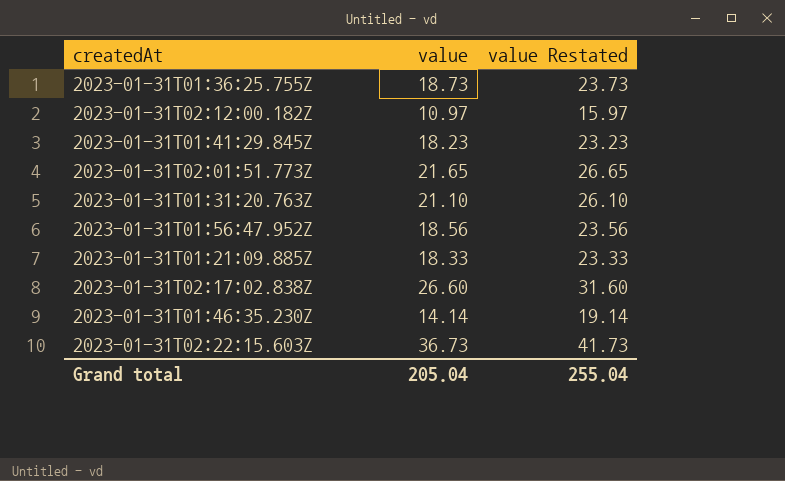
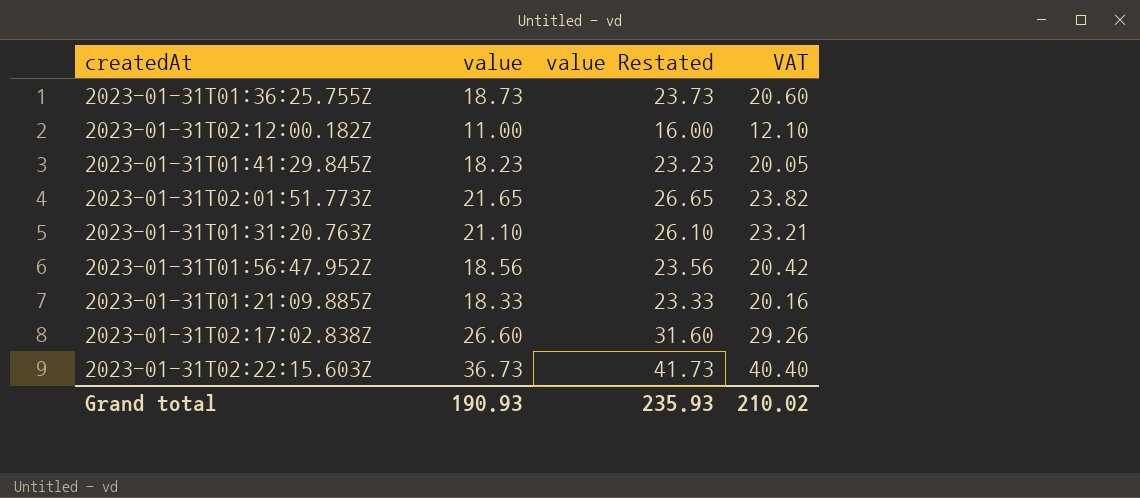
column VAT | formula: none -> [value] * 1.1
row 2023-01-31T01:46:35.230Z: 14.14 | 19.14 -> none
2023-01-31T02:12:00.182Z | value: 10.97 -> 11.00
2023-01-31T02:12:00.182Z | value Restated: 15.97 -> 16.00
Grand total | value: 205.04 -> 190.93
Grand total | value Restated: 255.04 -> 235.93

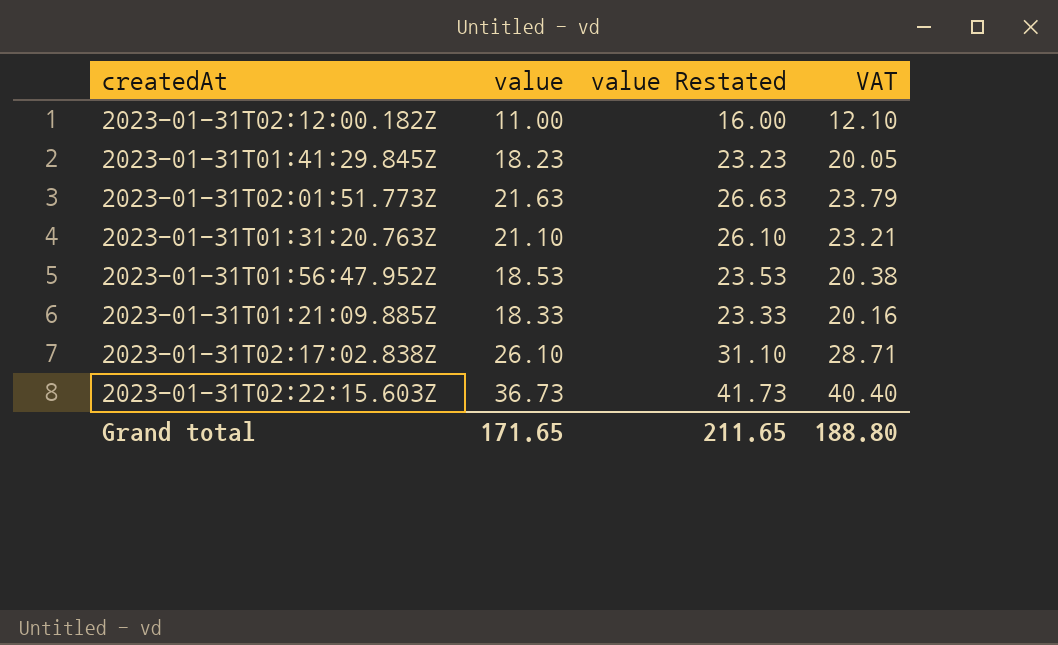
row 2023-01-31T01:36:25.755Z: 18.73 | 23.73 | 20.60 -> none
2023-01-31T02:01:51.773Z | value: 21.65 -> 21.63
2023-01-31T02:01:51.773Z | value Restated: 26.65 -> 26.63
2023-01-31T02:01:51.773Z | VAT: 23.82 -> 23.79
2023-01-31T01:56:47.952Z | value: 18.56 -> 18.53
2023-01-31T01:56:47.952Z | value Restated: 23.56 -> 23.53
2023-01-31T01:56:47.952Z | VAT: 20.42 -> 20.38
2023-01-31T02:17:02.838Z | value: 26.60 -> 26.10
2023-01-31T02:17:02.838Z | value Restated: 31.60 -> 31.10
2023-01-31T02:17:02.838Z | VAT: 29.26 -> 28.71
Grand total | value: 190.93 -> 171.65
Grand total | value Restated: 235.93 -> 211.65
Grand total | VAT: 210.02 -> 188.80

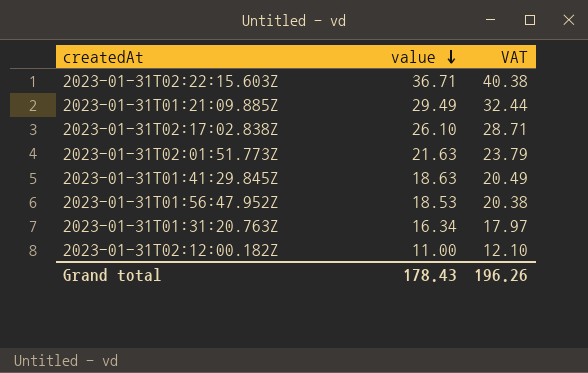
row order: none -> value descending
column value Restated | formula: [value] + 5 -> none
2023-01-31T02:22:15.603Z | value: 36.73 -> 36.71
2023-01-31T02:22:15.603Z | VAT: 40.40 -> 40.38
2023-01-31T01:21:09.885Z | value: 18.33 -> 29.49
2023-01-31T01:21:09.885Z | VAT: 20.16 -> 32.44
2023-01-31T01:41:29.845Z | value: 18.23 -> 18.63
2023-01-31T01:41:29.845Z | VAT: 20.05 -> 20.49
2023-01-31T01:31:20.763Z | value: 21.10 -> 16.34
2023-01-31T01:31:20.763Z | VAT: 23.21 -> 17.97
Grand total | value: 171.65 -> 178.43
Grand total | VAT: 188.80 -> 196.26

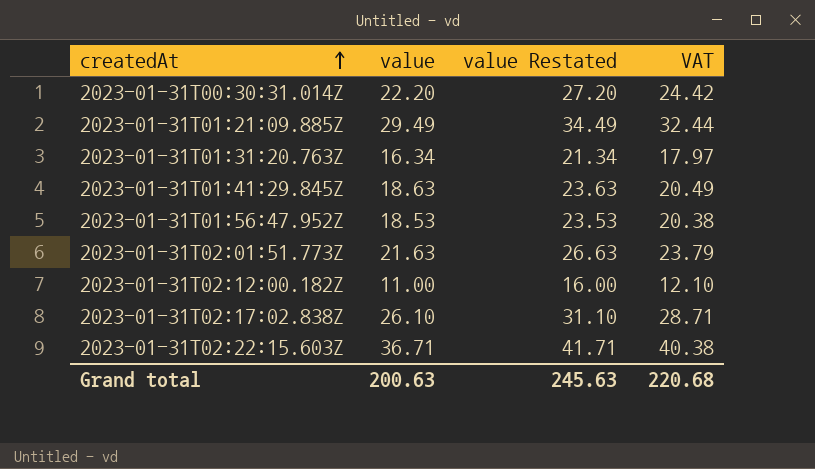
row order: value descending -> createdAt ascending
column value Restated | formula: none -> [value] + 5
row 2023-01-31T00:30:31.014Z: none -> 22.20 | 27.20 | 24.42
Grand total | value: 178.43 -> 200.63
Grand total | VAT: 196.26 -> 220.68

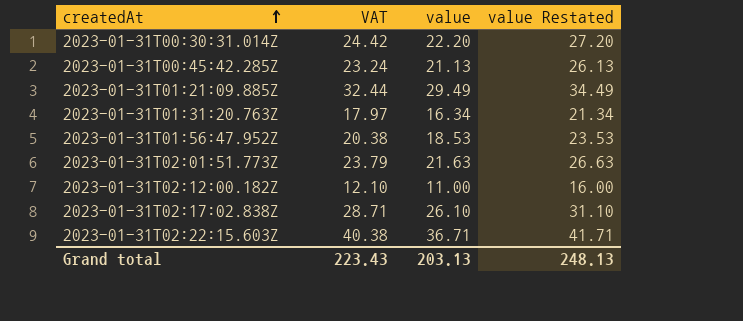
column VAT | position: 4 -> 2
row 2023-01-31T01:41:29.845Z: 18.63 | 23.63 | 20.49 -> none
row 2023-01-31T00:45:42.285Z: none -> 23.24 | 21.13 | 26.13
Grand total | VAT: 220.68 -> 223.43
Grand total | value: 200.63 -> 203.13
Grand total | value Restated: 245.63 -> 248.13

